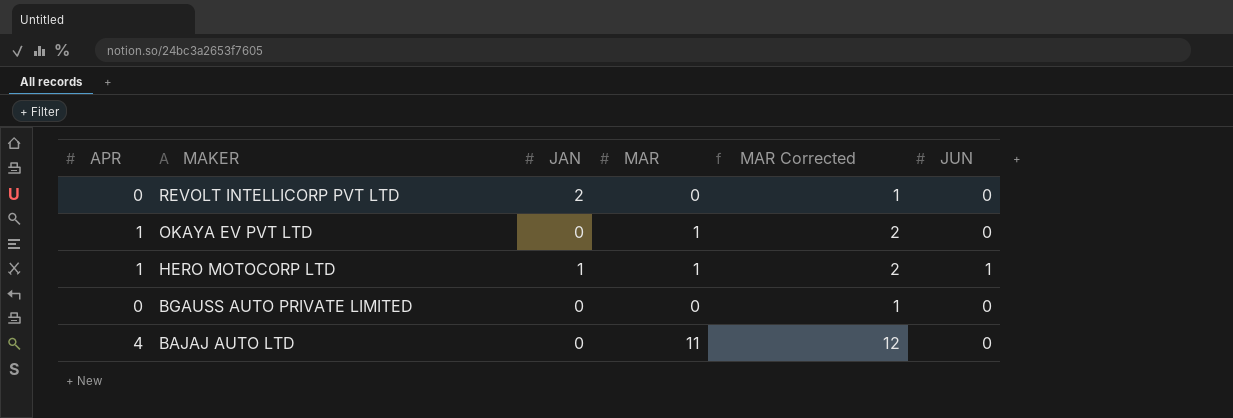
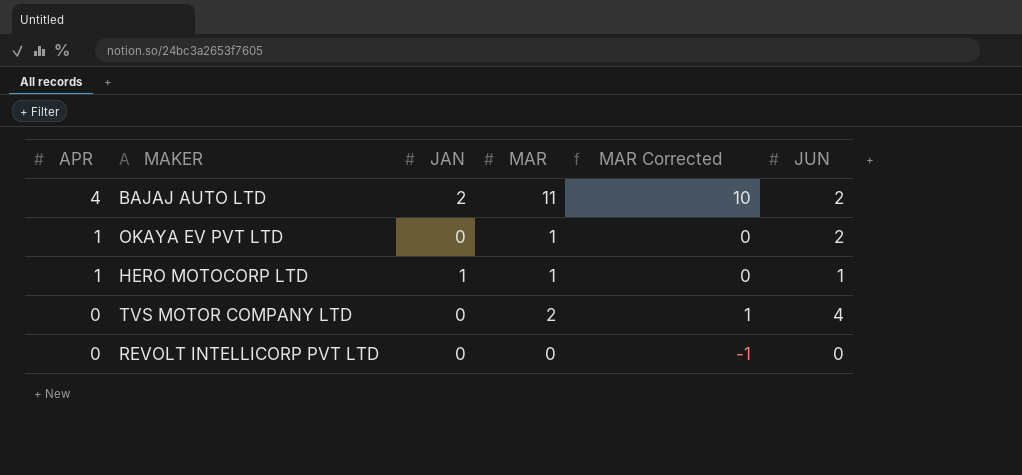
row order: MAKER descending -> APR descending
column MAR Corrected | formula: [MAR] + 1 -> [MAR] - 1
row BGAUSS AUTO PRIVATE LIMITED: 0 | 0 | 0 | 1 | 0 -> none
BAJAJ AUTO LTD | JAN: 0 -> 2
BAJAJ AUTO LTD | JUN: 0 -> 2
OKAYA EV PVT LTD | JUN: 0 -> 2
row TVS MOTOR COMPANY LTD: none -> 0 | 0 | 2 | 1 | 4
REVOLT INTELLICORP PVT LTD | JAN: 2 -> 0

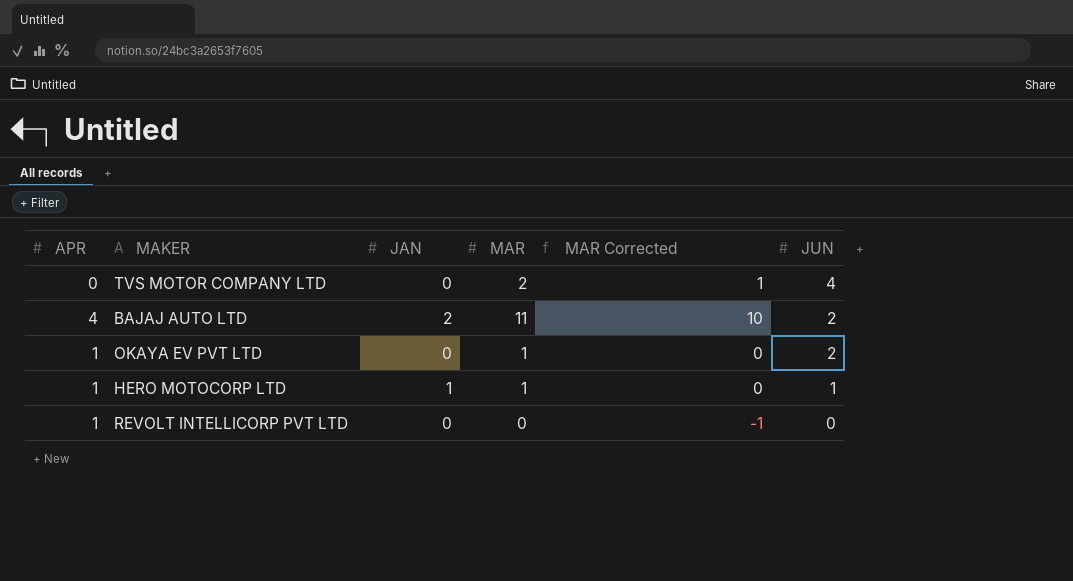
row order: APR descending -> JUN descending
REVOLT INTELLICORP PVT LTD | APR: 0 -> 1

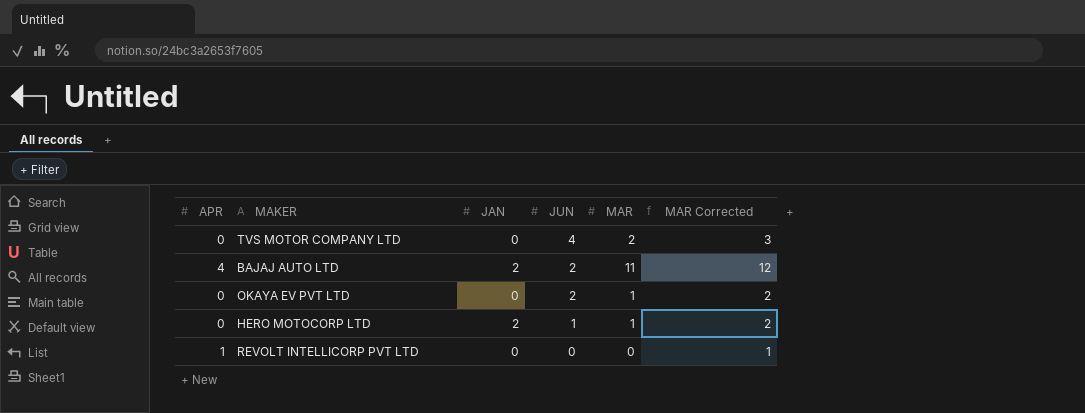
column JUN | position: 6 -> 4
column MAR Corrected | formula: [MAR] - 1 -> [MAR] + 1
OKAYA EV PVT LTD | APR: 1 -> 0
HERO MOTOCORP LTD | APR: 1 -> 0
HERO MOTOCORP LTD | JAN: 1 -> 2

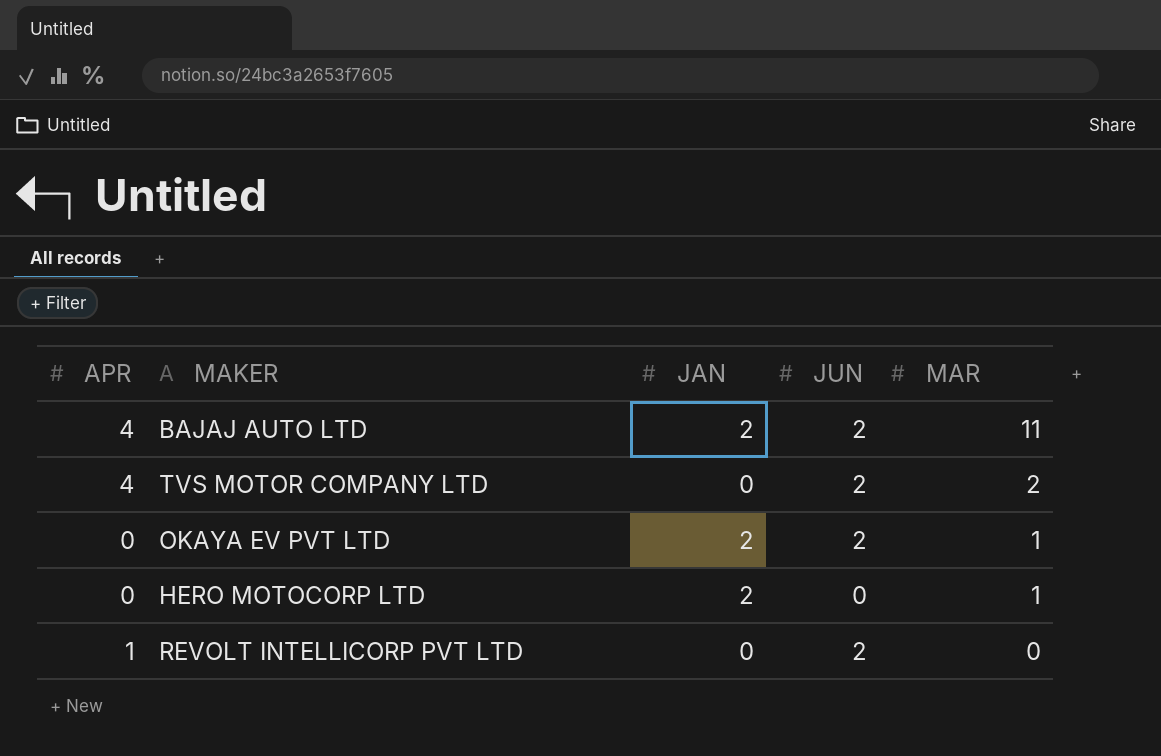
row order: JUN descending -> MAR descending
column MAR Corrected | formula: [MAR] + 1 -> none
TVS MOTOR COMPANY LTD | APR: 0 -> 4
TVS MOTOR COMPANY LTD | JUN: 4 -> 2
OKAYA EV PVT LTD | JAN: 0 -> 2
HERO MOTOCORP LTD | JUN: 1 -> 0
REVOLT INTELLICORP PVT LTD | JUN: 0 -> 2

